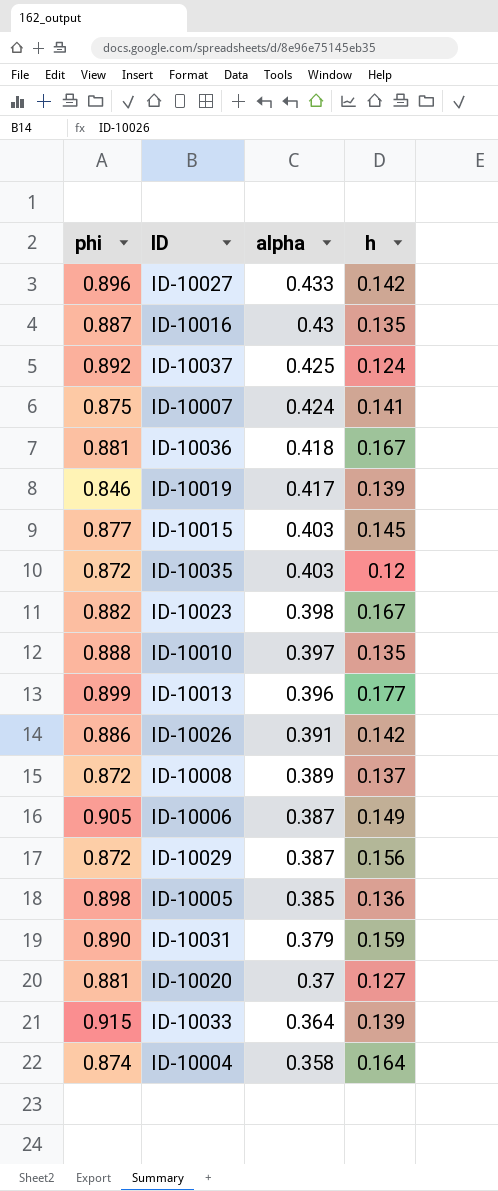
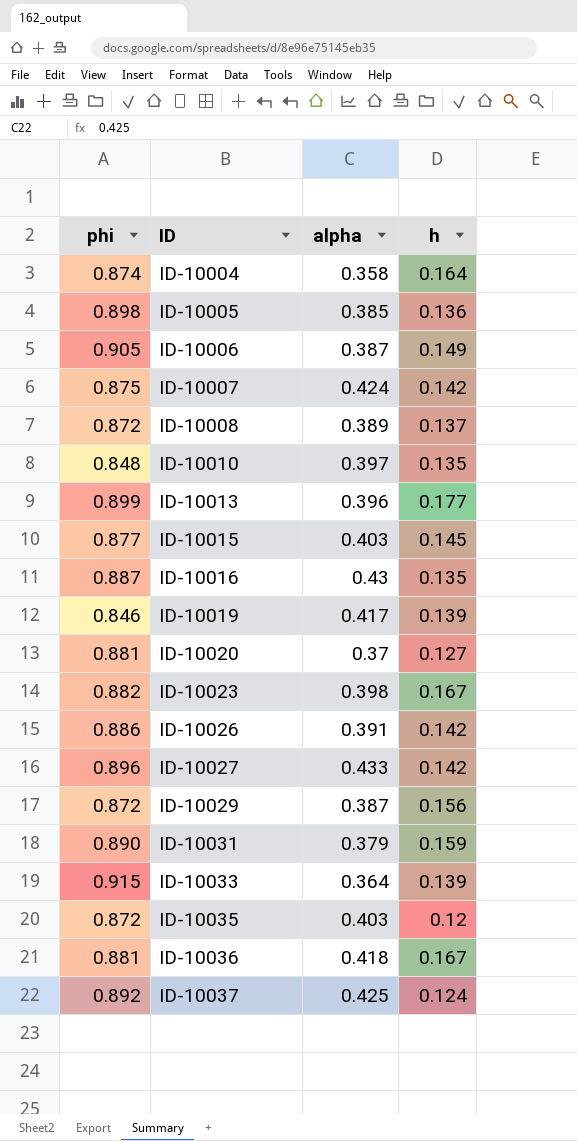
row order: alpha descending -> ID ascending
ID-10007 | h: 0.141 -> 0.142
ID-10010 | phi: 0.888 -> 0.848

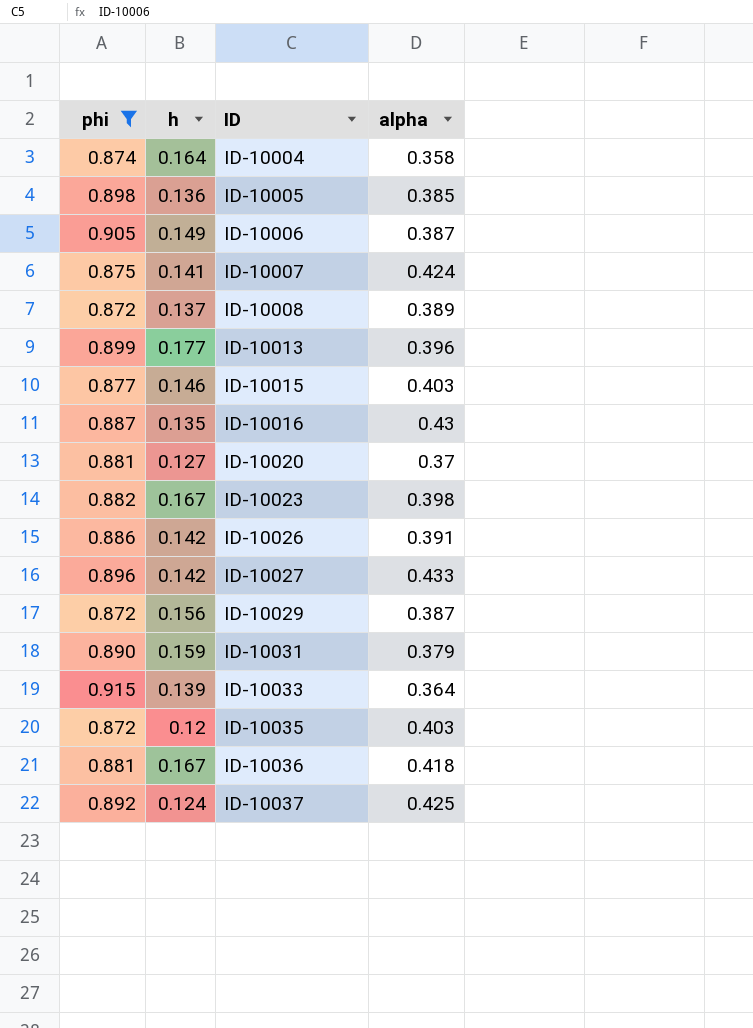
filter: none -> phi >= 0.872
column h | position: 4 -> 2
ID-10007 | h: 0.142 -> 0.141
ID-10015 | h: 0.145 -> 0.146

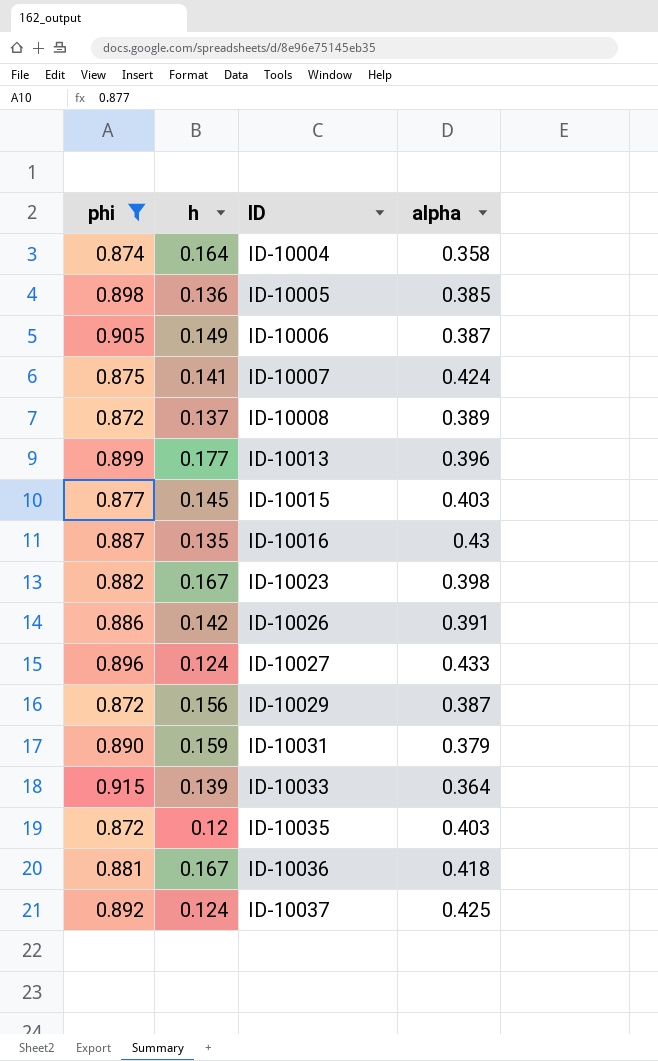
row ID-10020: 0.881 | 0.127 | 0.37 -> none
ID-10015 | h: 0.146 -> 0.145
ID-10027 | h: 0.142 -> 0.124

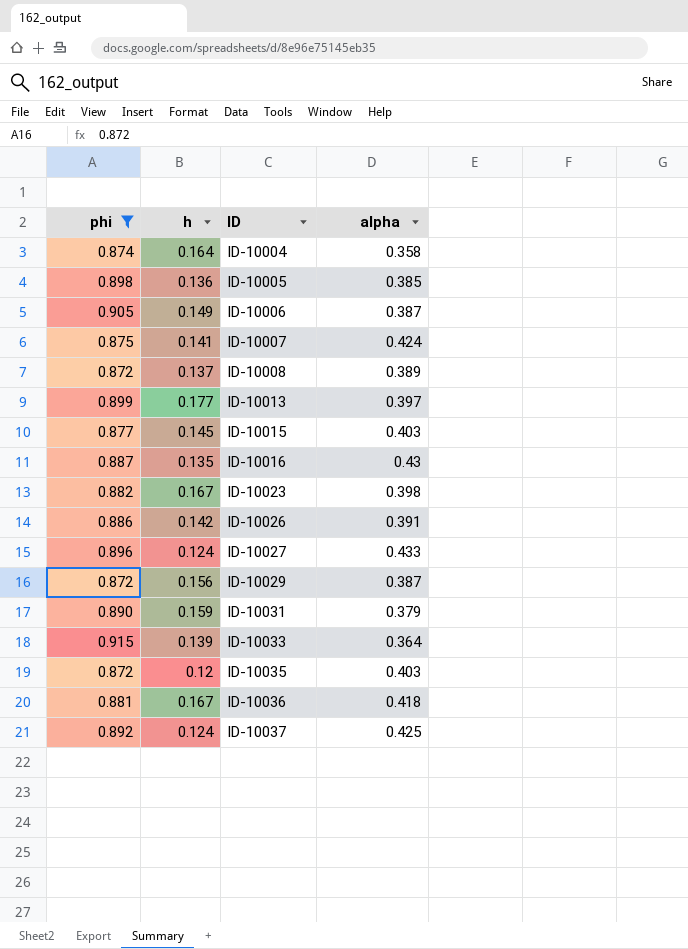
ID-10013 | alpha: 0.396 -> 0.397

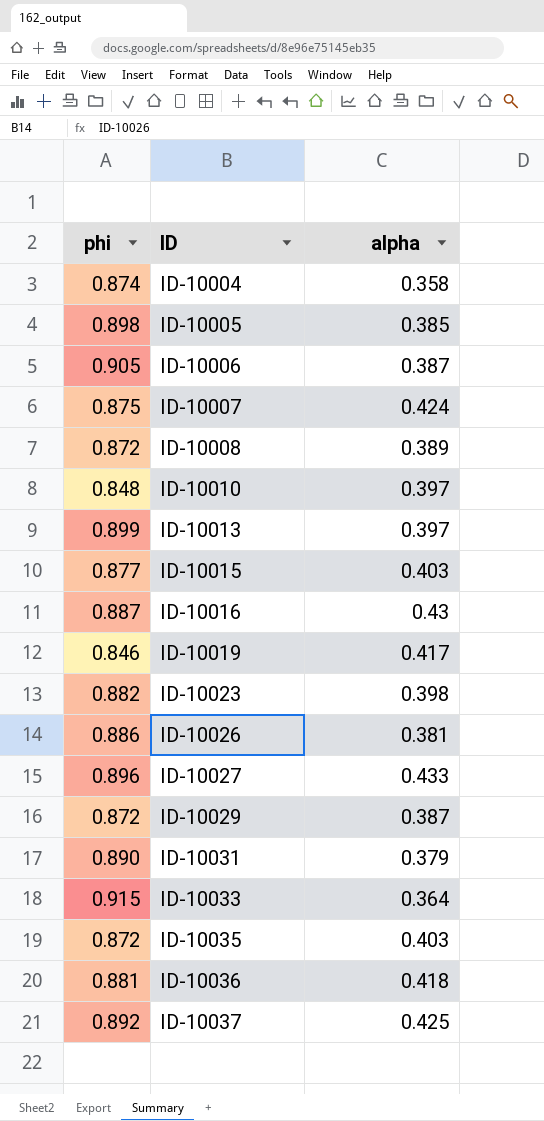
filter: phi >= 0.872 -> none
column h | position: 2 -> none
ID-10026 | alpha: 0.391 -> 0.381

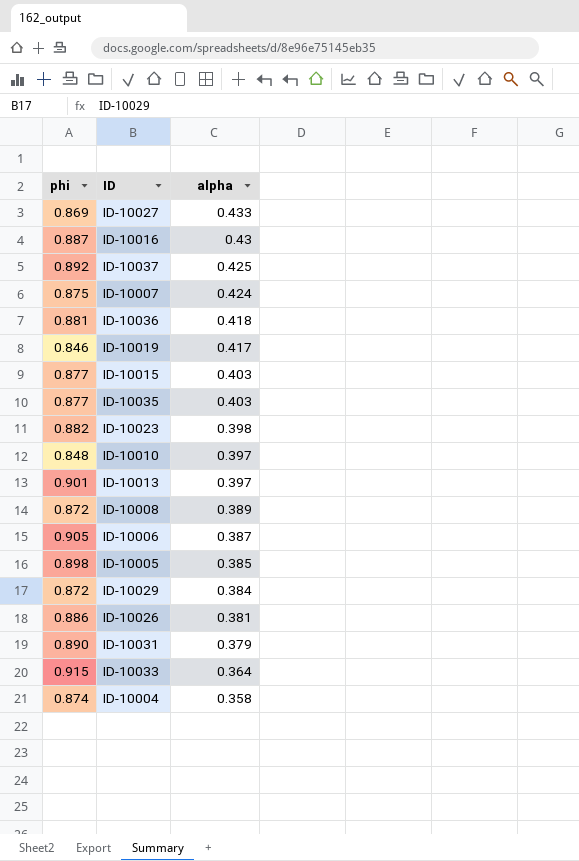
row order: ID ascending -> alpha descending
ID-10027 | phi: 0.896 -> 0.869
ID-10035 | phi: 0.872 -> 0.877
ID-10013 | phi: 0.899 -> 0.901
ID-10029 | alpha: 0.387 -> 0.384

